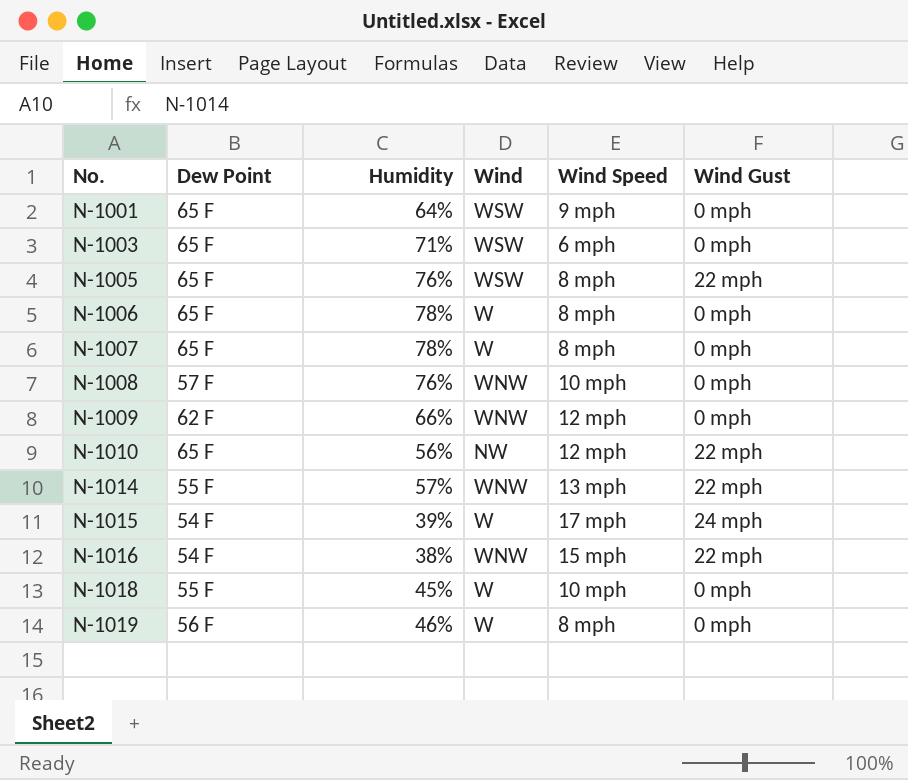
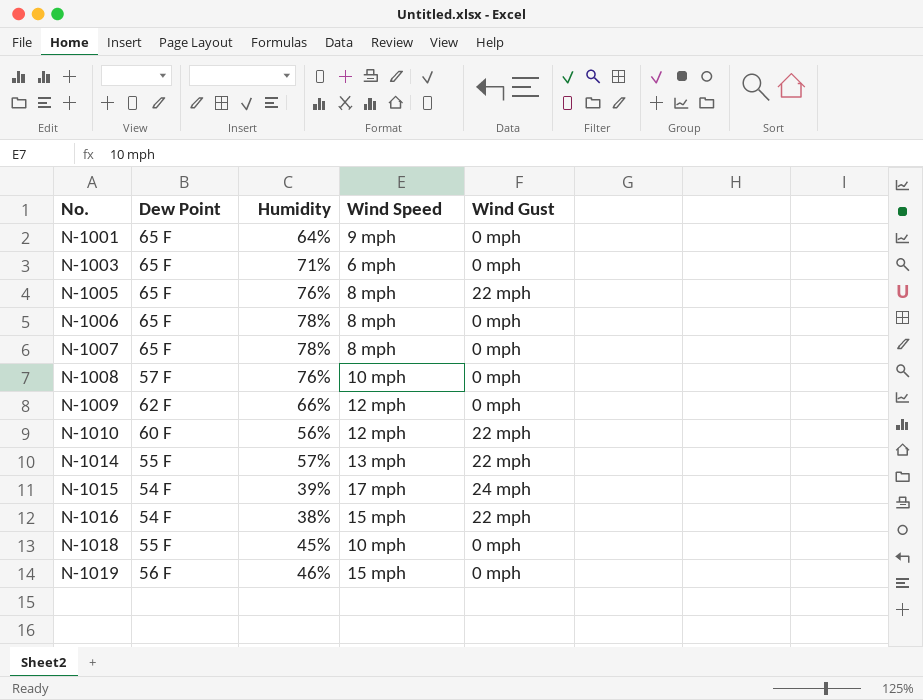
column Wind | position: 4 -> none
N-1010 | Dew Point: 65 F -> 60 F
N-1019 | Wind Speed: 8 mph -> 15 mph

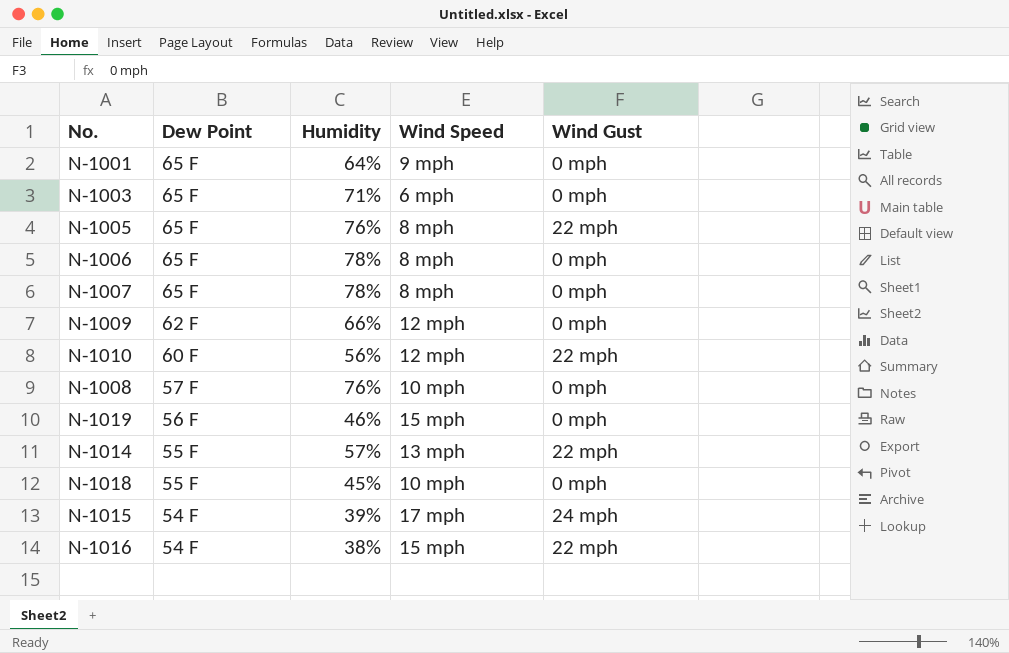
row order: No. ascending -> Dew Point descending

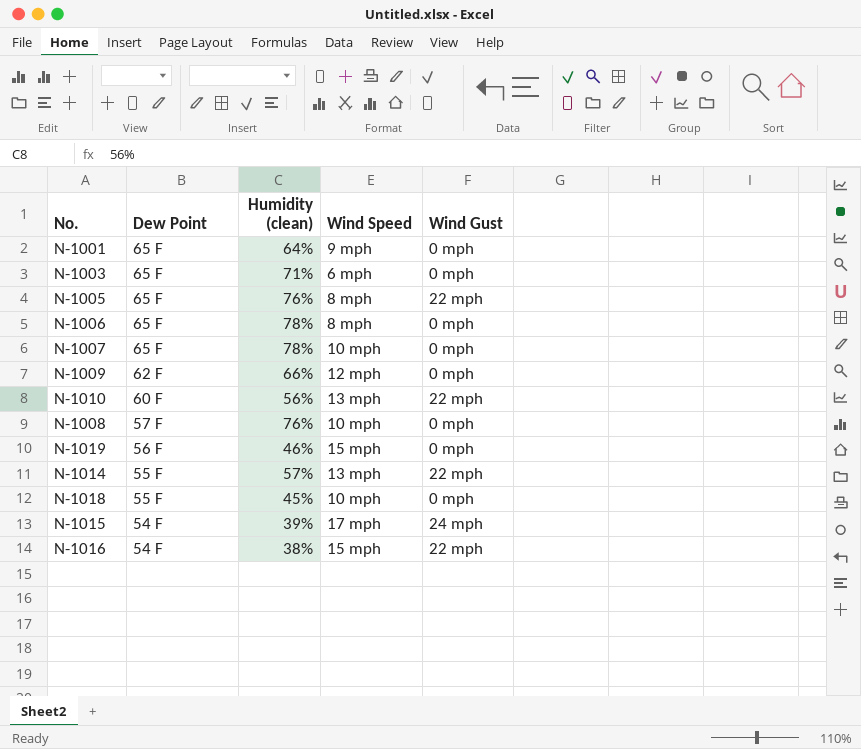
column name: Humidity -> Humidity (clean)
N-1007 | Wind Speed: 8 mph -> 10 mph
N-1010 | Wind Speed: 12 mph -> 13 mph

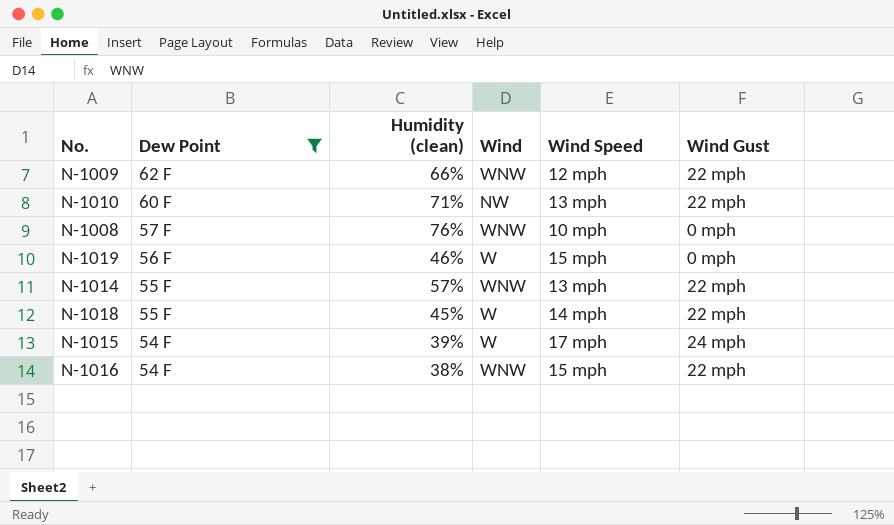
filter: none -> Dew Point != 65 F
column Wind | position: none -> 4
N-1009 | Wind Gust: 0 mph -> 22 mph
N-1010 | Humidity (clean): 56% -> 71%
N-1018 | Wind Speed: 10 mph -> 14 mph
N-1018 | Wind Gust: 0 mph -> 22 mph

